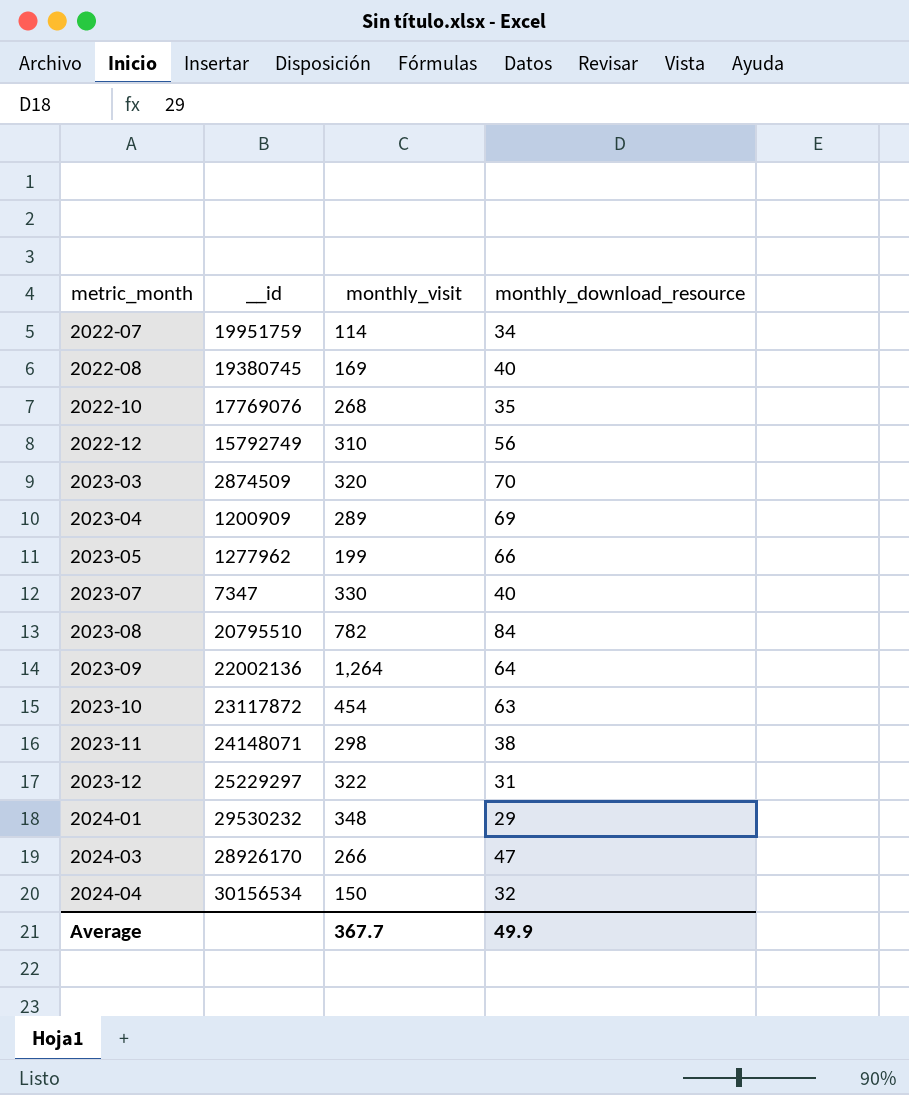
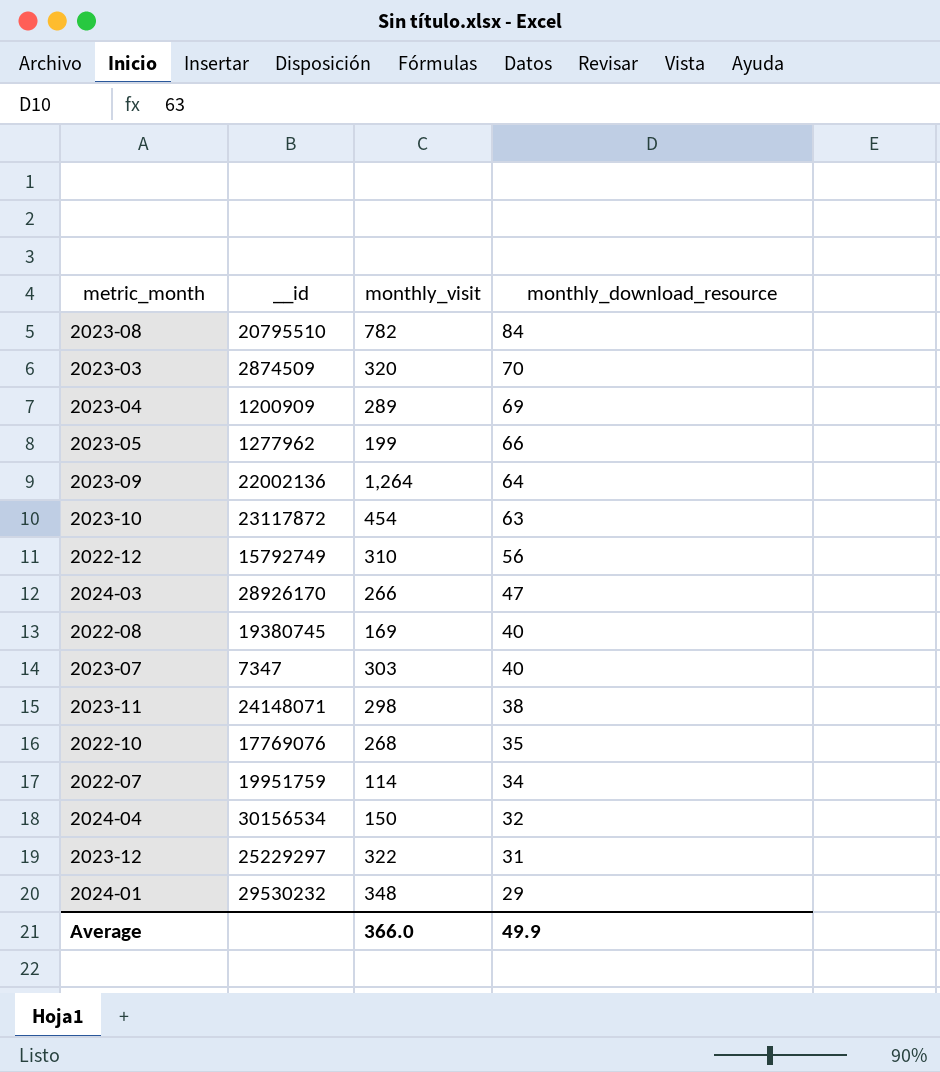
row order: metric_month ascending -> monthly_download_resource descending
2023-07 | monthly_visit: 330 -> 303
Average | monthly_visit: 367.7 -> 366.0

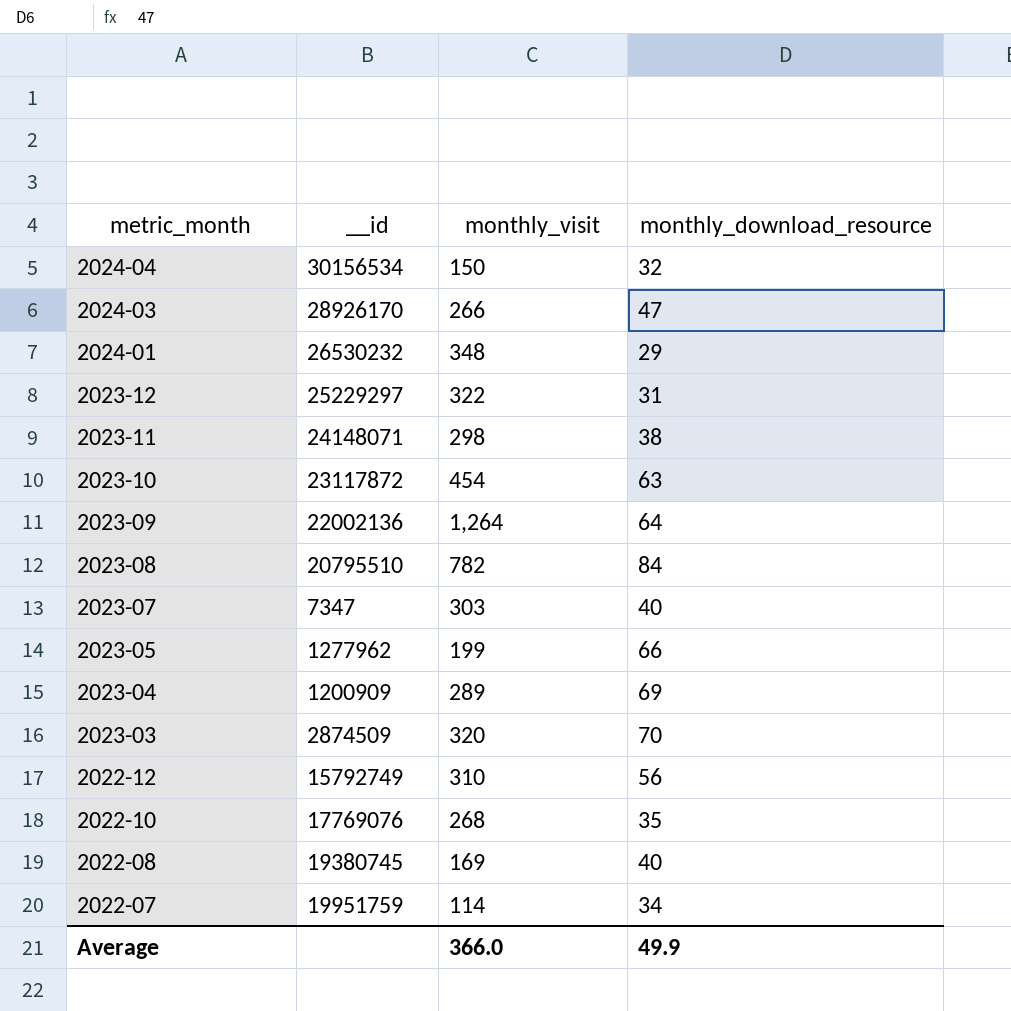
row order: monthly_download_resource descending -> metric_month descending
2024-01 | __id: 29530232 -> 26530232

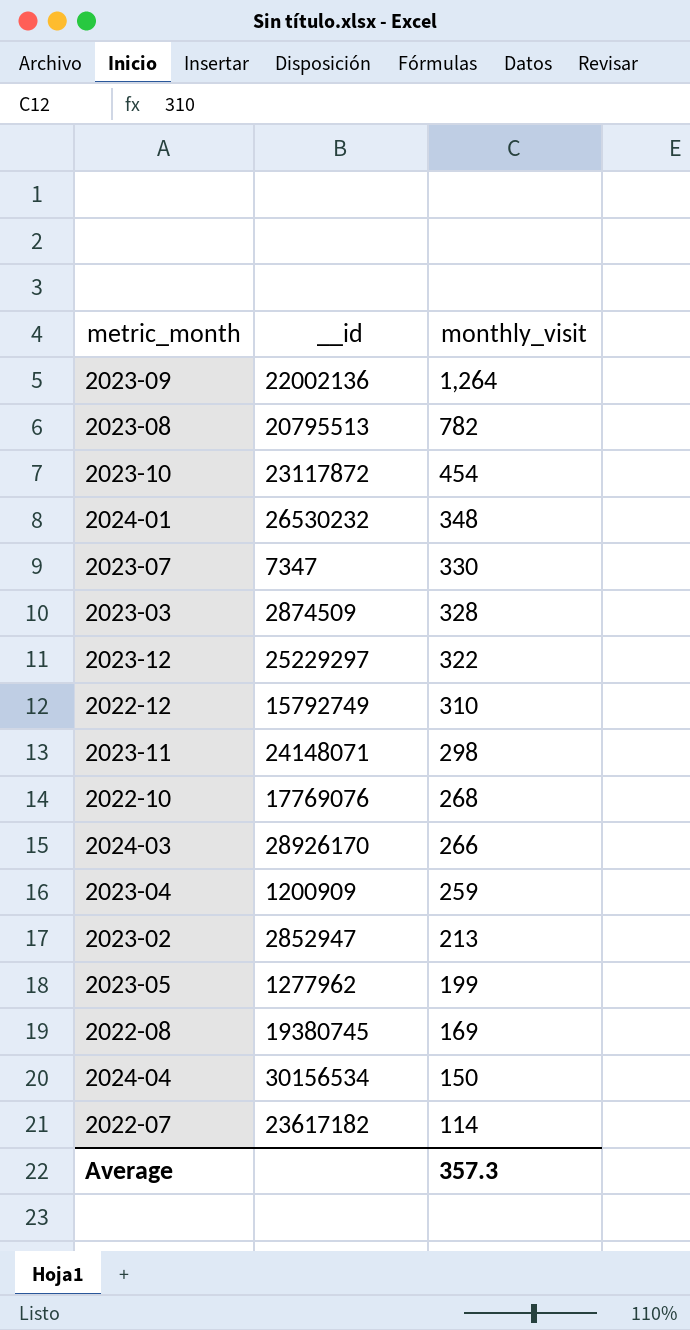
row order: metric_month descending -> monthly_visit descending
column monthly_download_resource | position: 4 -> none
2023-08 | __id: 20795510 -> 20795513
2023-07 | monthly_visit: 303 -> 330
2023-03 | monthly_visit: 320 -> 328
2023-04 | monthly_visit: 289 -> 259
row 2023-02: none -> 2852947 | 213
2022-07 | __id: 19951759 -> 23617182
Average | monthly_visit: 366.0 -> 357.3

